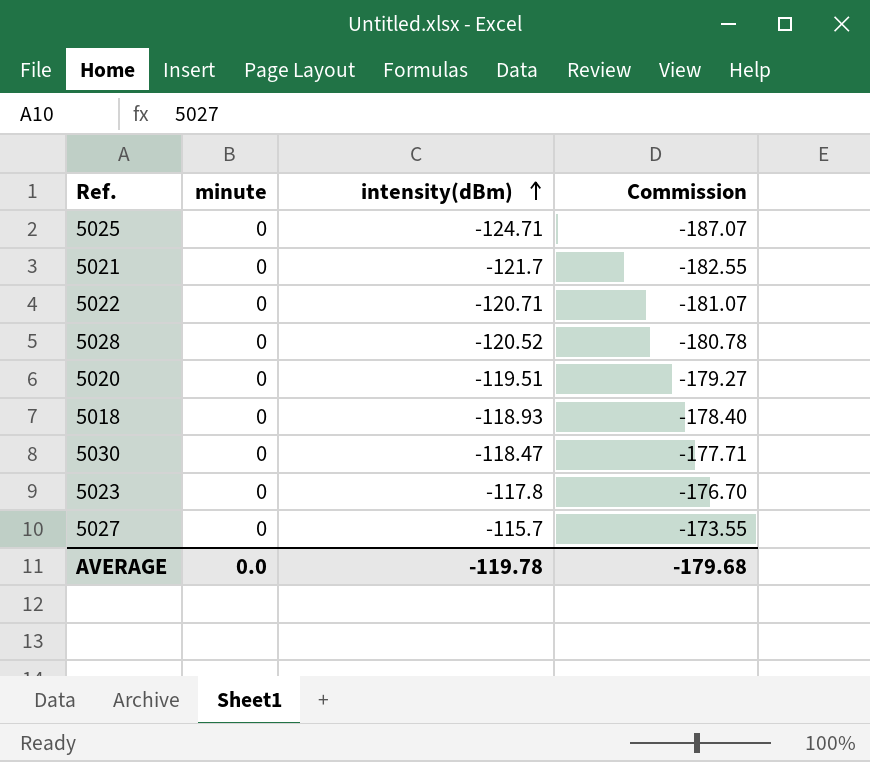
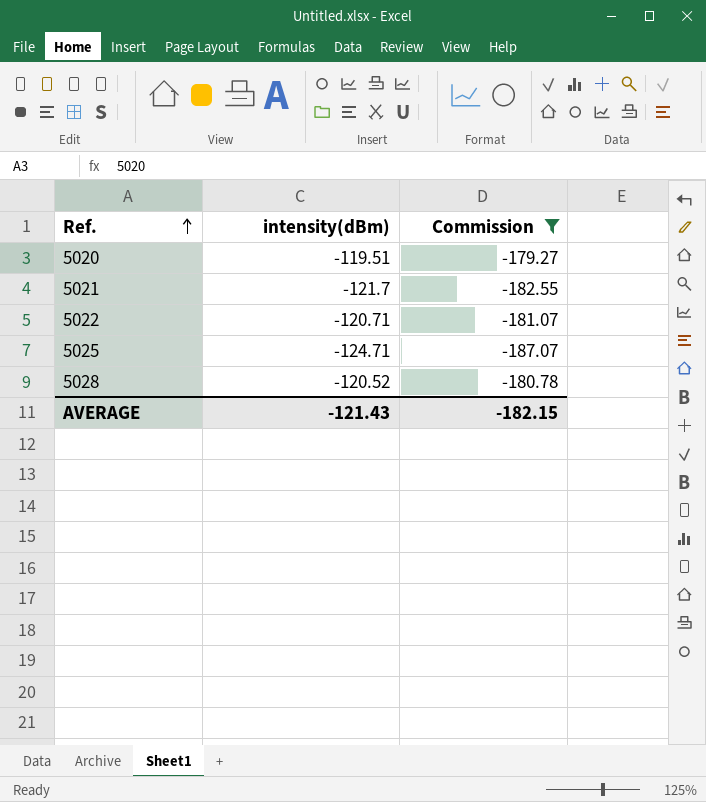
filter: none -> Commission <= -179.27
row order: intensity(dBm) ascending -> Ref. ascending
column minute | position: 2 -> none
AVERAGE | intensity(dBm): -119.78 -> -121.43
AVERAGE | Commission: -179.68 -> -182.15

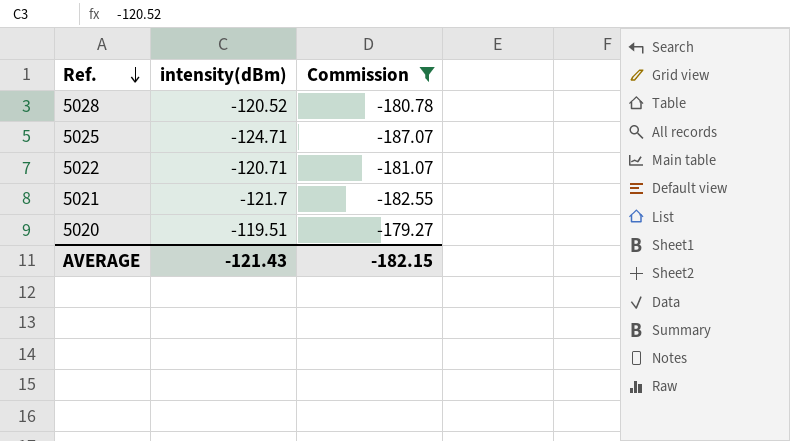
row order: Ref. ascending -> Ref. descending

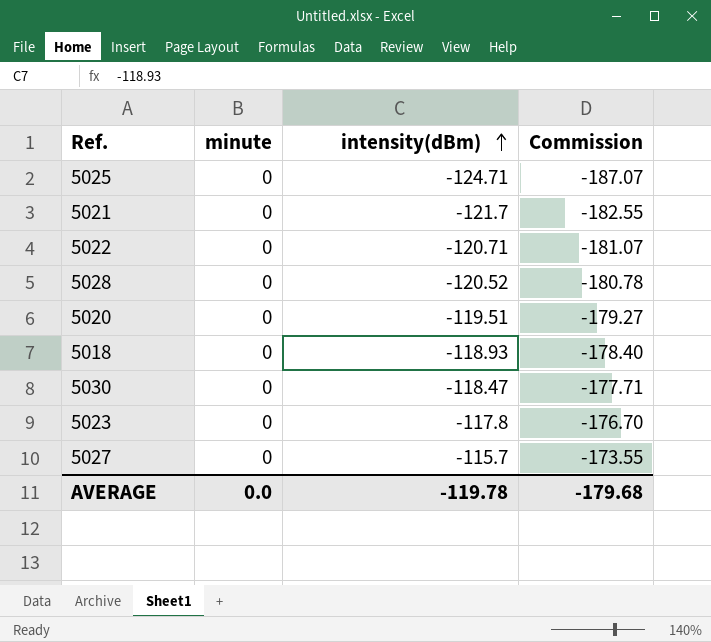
filter: Commission <= -179.27 -> none
row order: Ref. descending -> intensity(dBm) ascending
column minute | position: none -> 2
AVERAGE | intensity(dBm): -121.43 -> -119.78
AVERAGE | Commission: -182.15 -> -179.68

